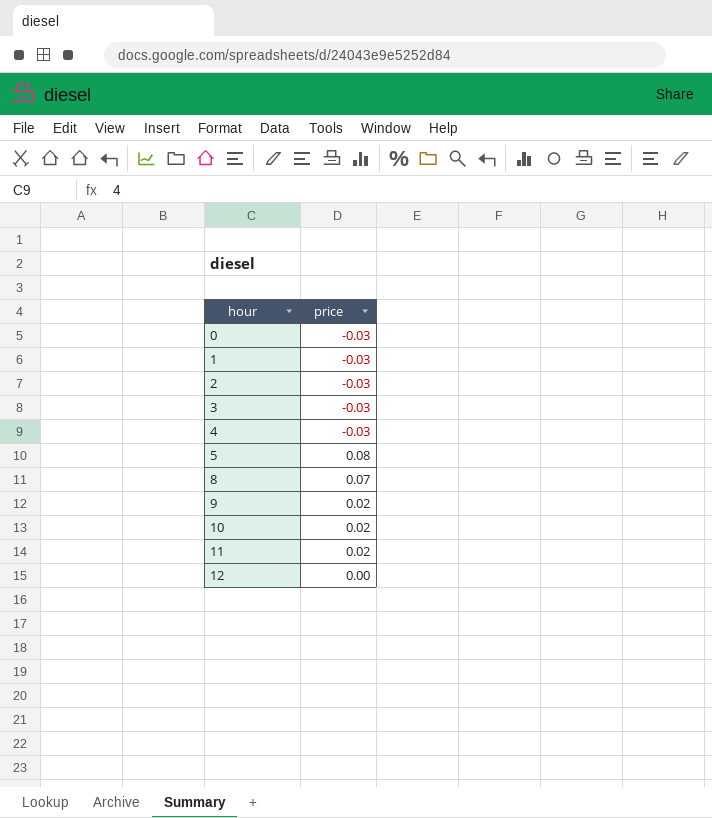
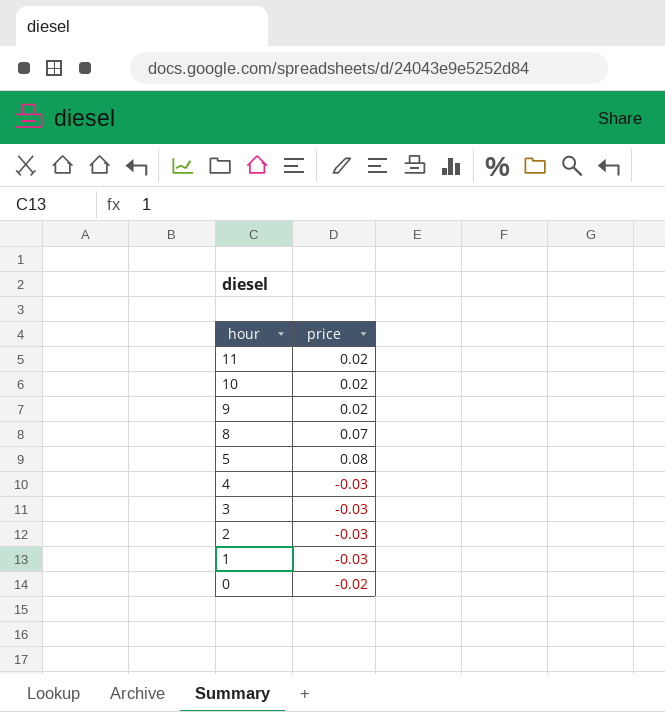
row order: hour ascending -> hour descending
row 12: 0.00 -> none
0 | price: -0.03 -> -0.02

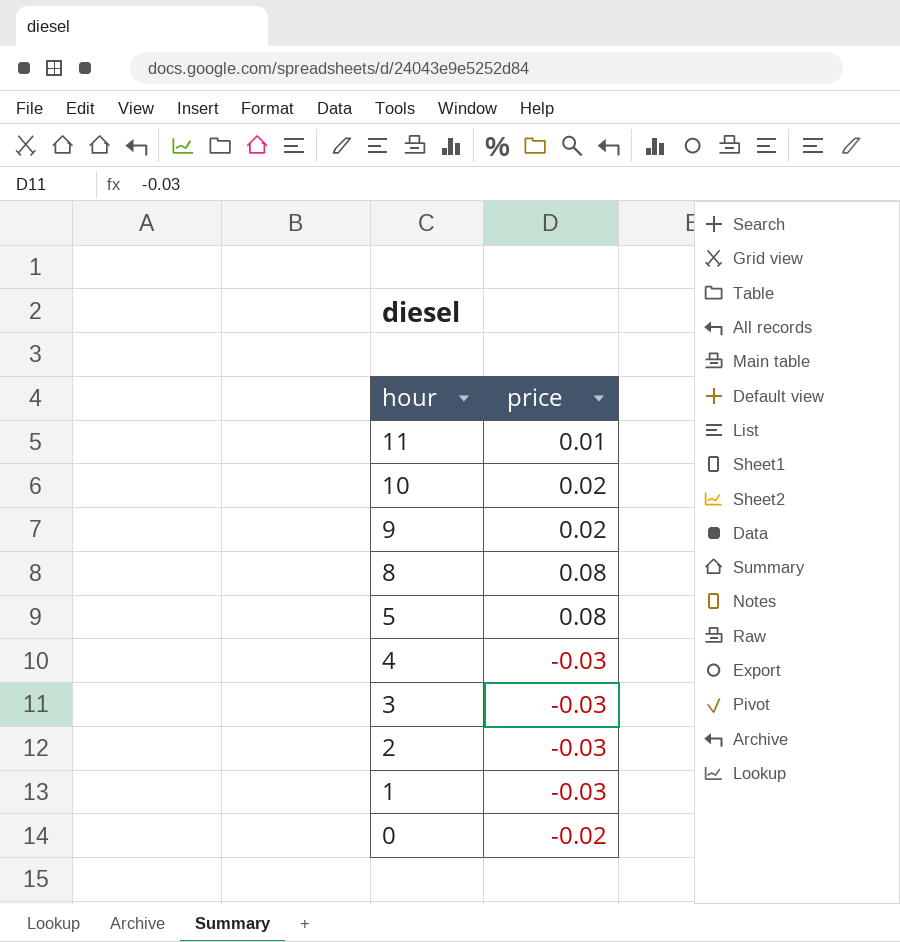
11 | price: 0.02 -> 0.01
8 | price: 0.07 -> 0.08

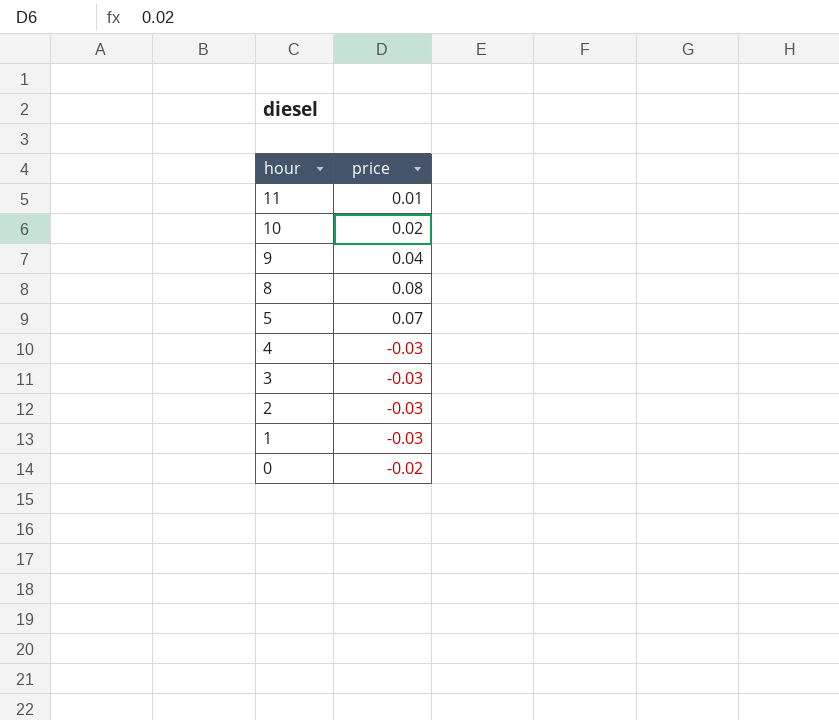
9 | price: 0.02 -> 0.04
5 | price: 0.08 -> 0.07

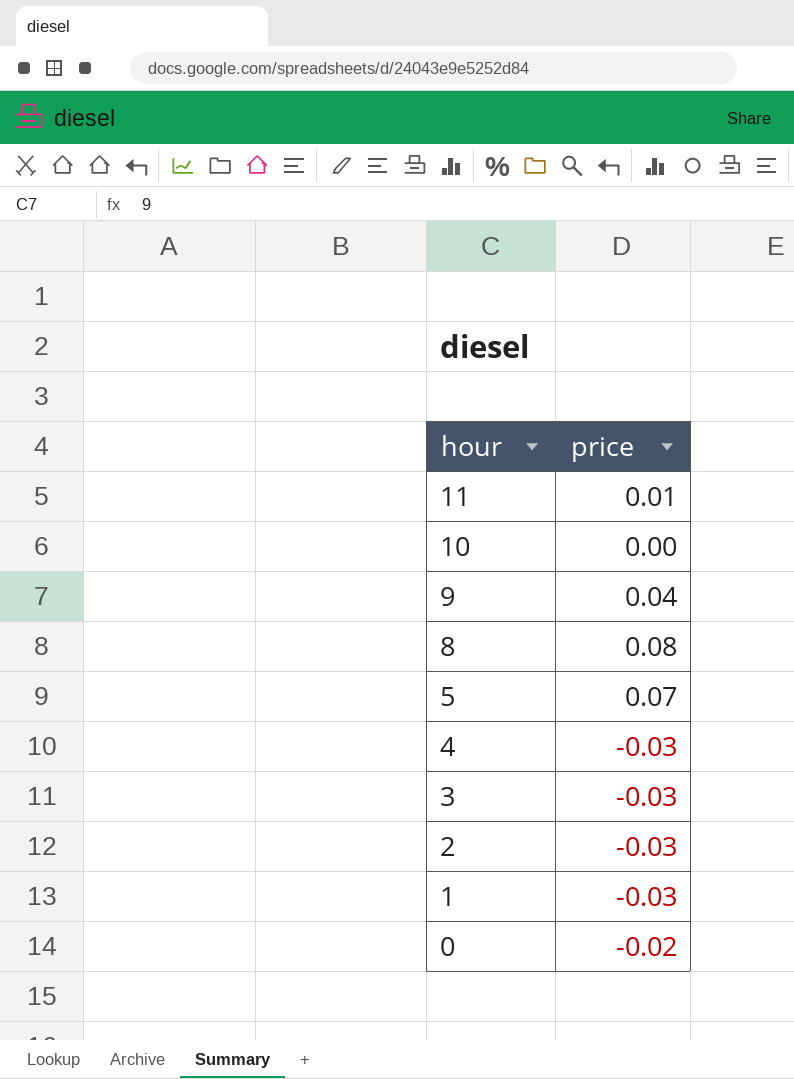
10 | price: 0.02 -> 0.00

